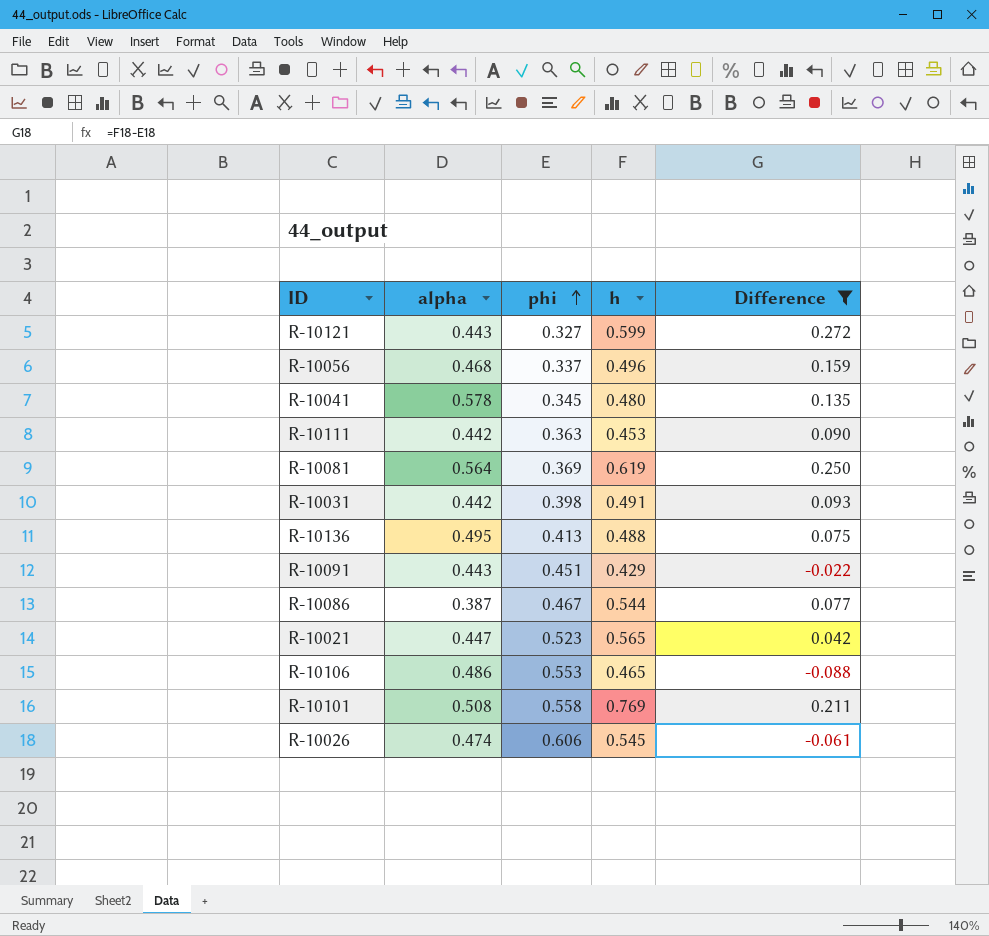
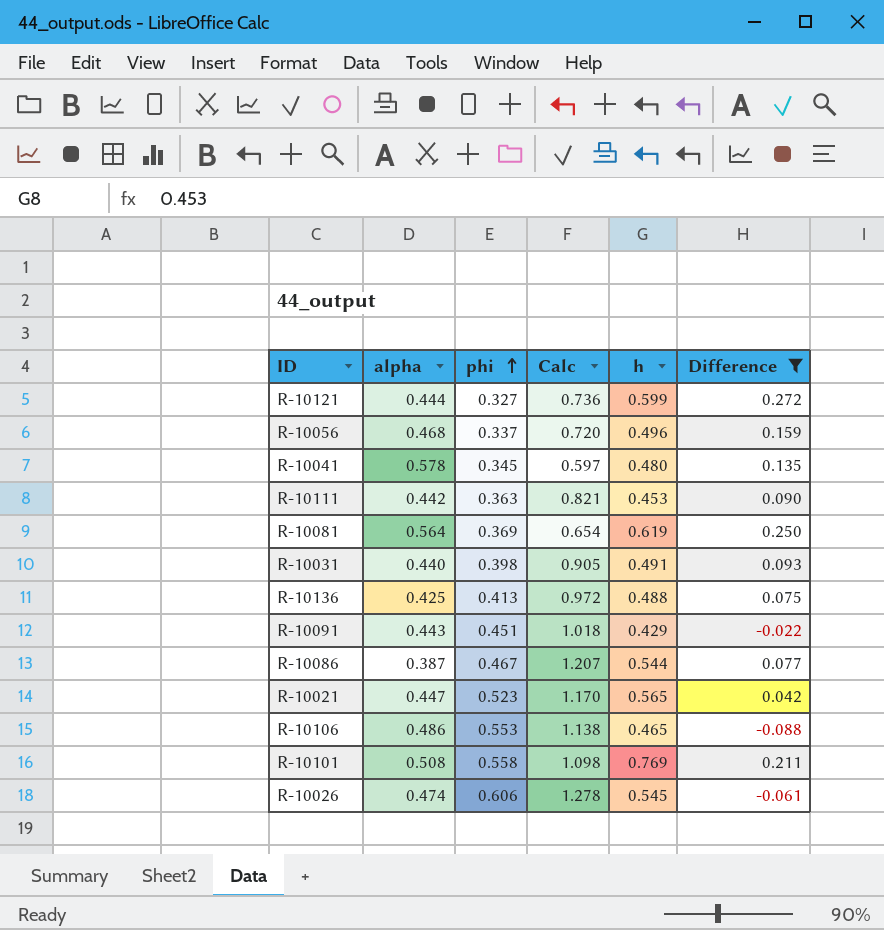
column Calc | formula: none -> [phi] / [alpha]
R-10121 | alpha: 0.443 -> 0.444
R-10031 | alpha: 0.442 -> 0.440
R-10136 | alpha: 0.495 -> 0.425

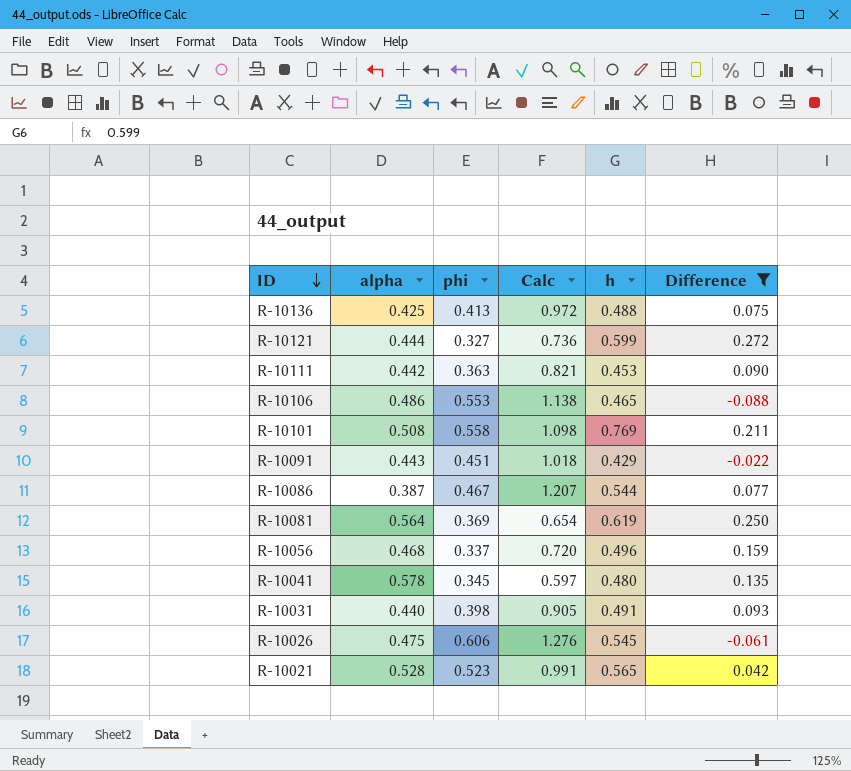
row order: phi ascending -> ID descending
R-10026 | alpha: 0.474 -> 0.475
R-10026 | Calc: 1.278 -> 1.276
R-10021 | alpha: 0.447 -> 0.528
R-10021 | Calc: 1.170 -> 0.991

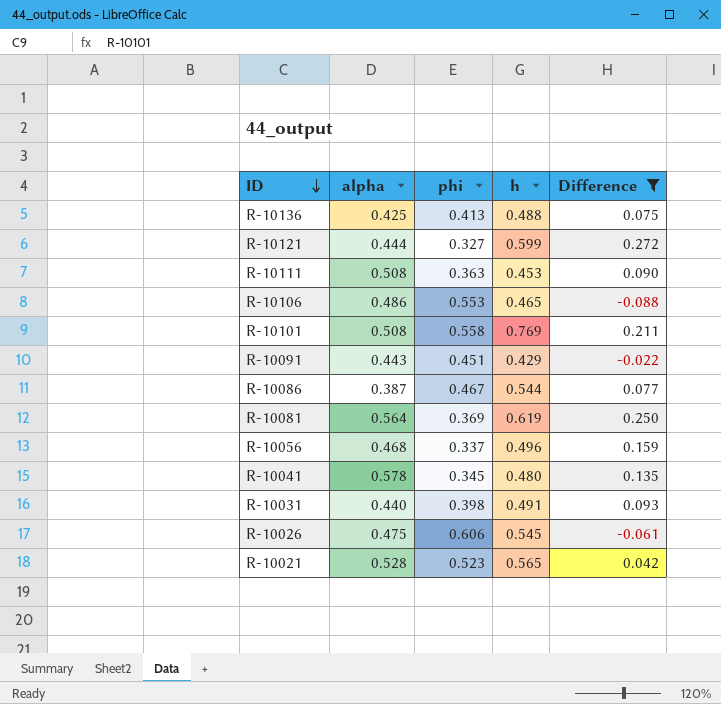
column Calc | formula: [phi] / [alpha] -> none
R-10111 | alpha: 0.442 -> 0.508

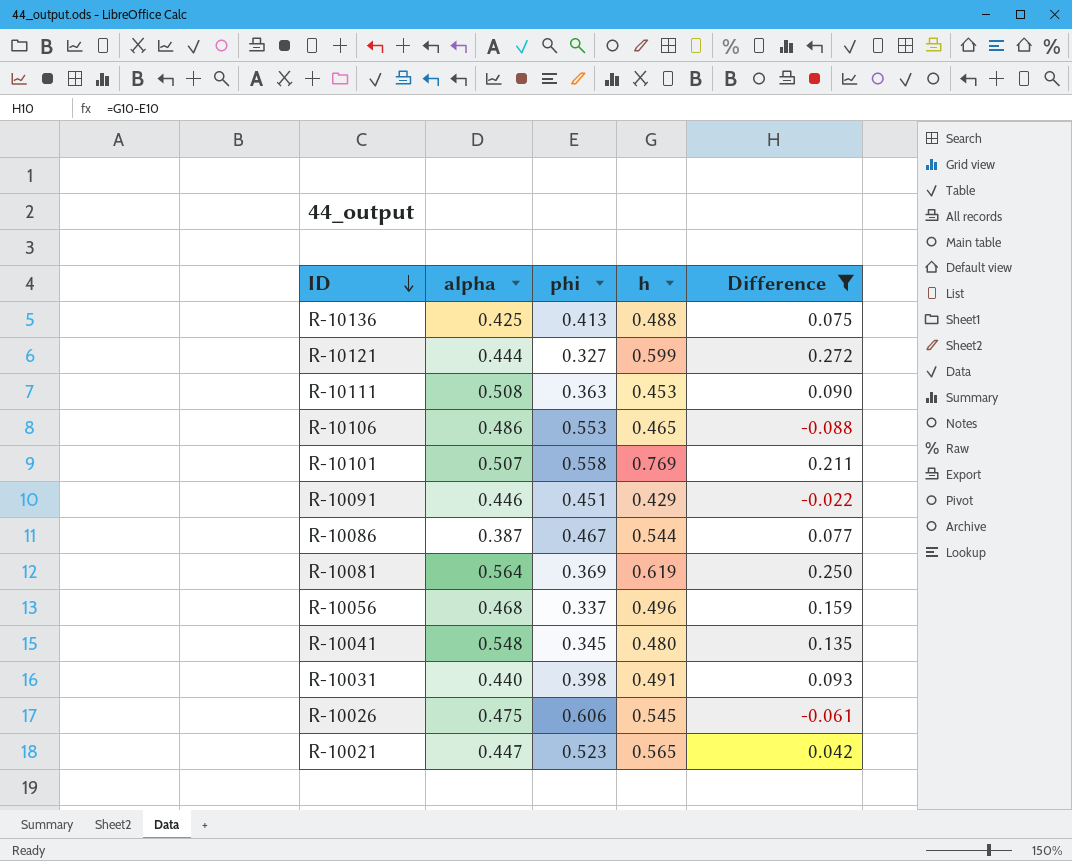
R-10101 | alpha: 0.508 -> 0.507
R-10091 | alpha: 0.443 -> 0.446
R-10041 | alpha: 0.578 -> 0.548
R-10021 | alpha: 0.528 -> 0.447

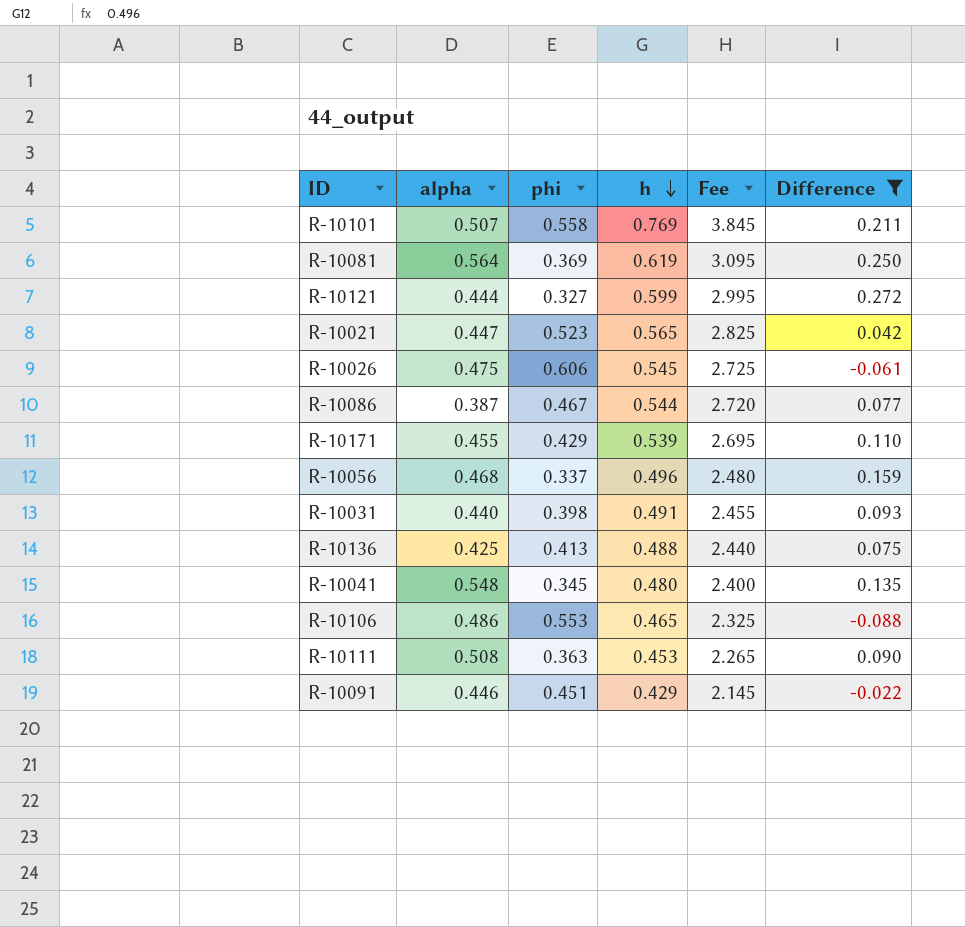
row order: ID descending -> h descending
column Fee | formula: none -> [h] * 5
row R-10171: none -> 0.455 | 0.429 | 0.539 | 2.695 | 0.110

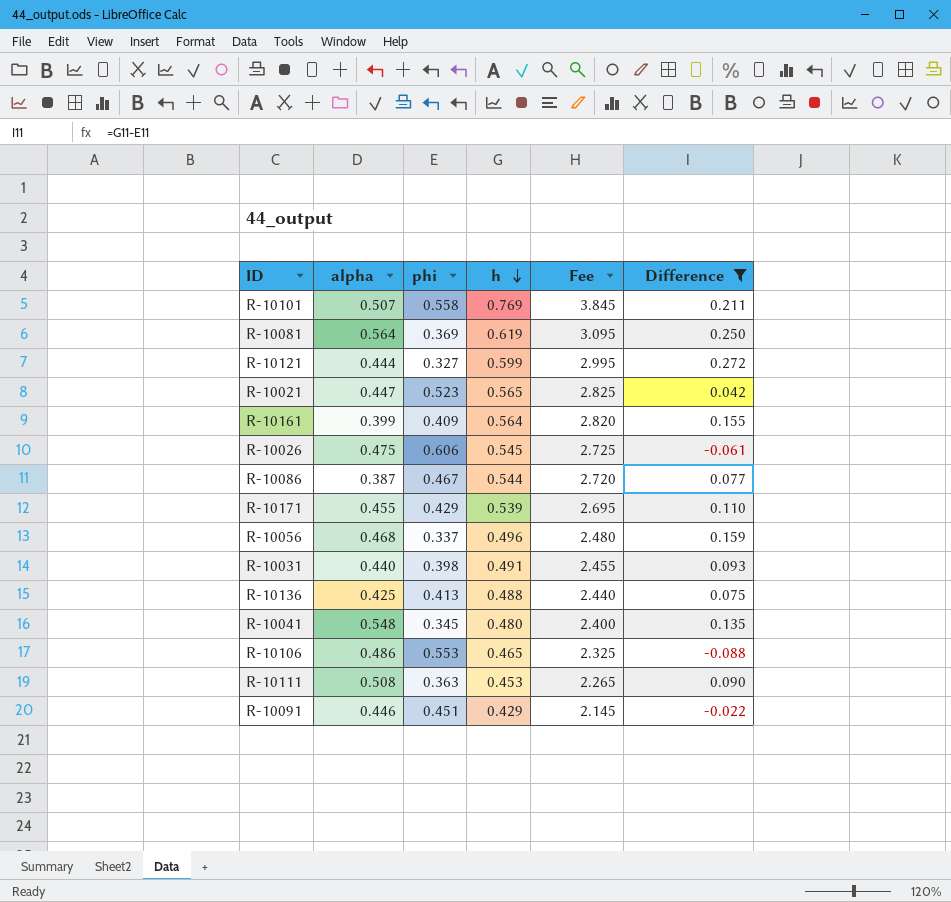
row R-10161: none -> 0.399 | 0.409 | 0.564 | 2.820 | 0.155

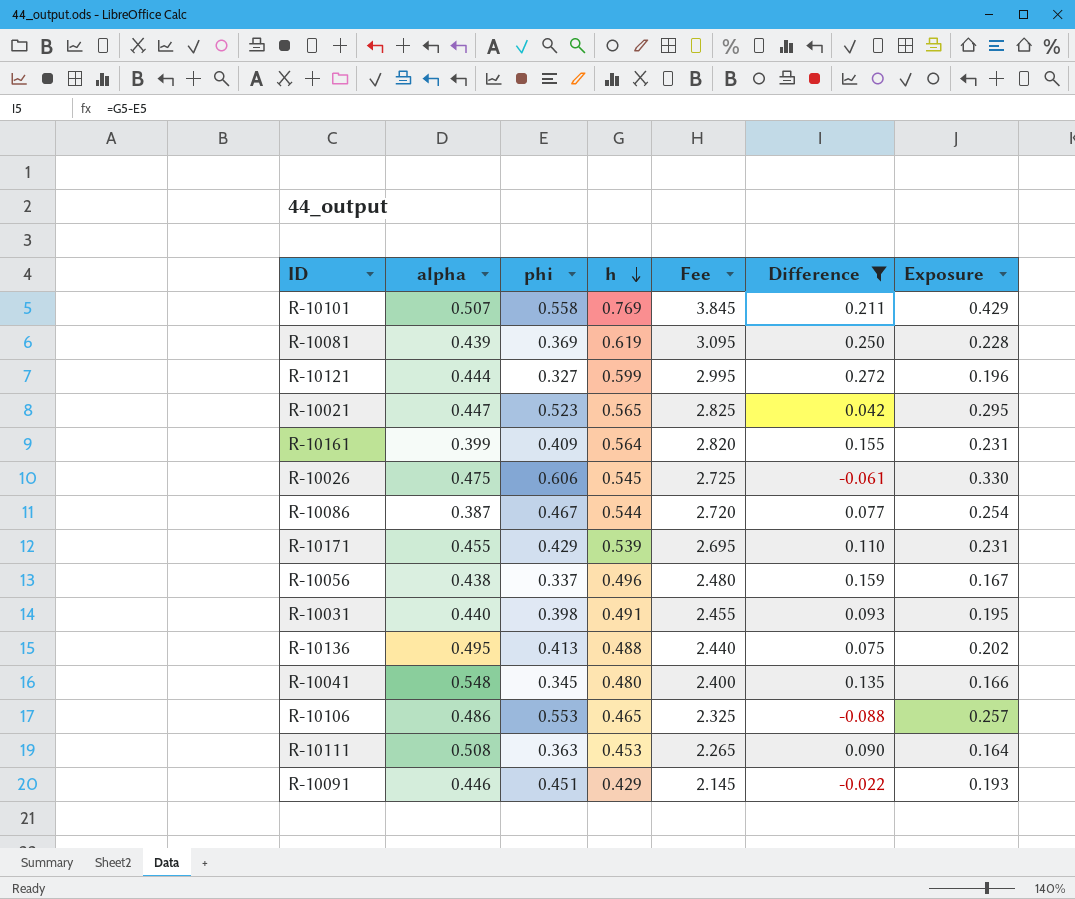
column Exposure | formula: none -> [phi] * [h]
R-10081 | alpha: 0.564 -> 0.439
R-10056 | alpha: 0.468 -> 0.438
R-10136 | alpha: 0.425 -> 0.495

